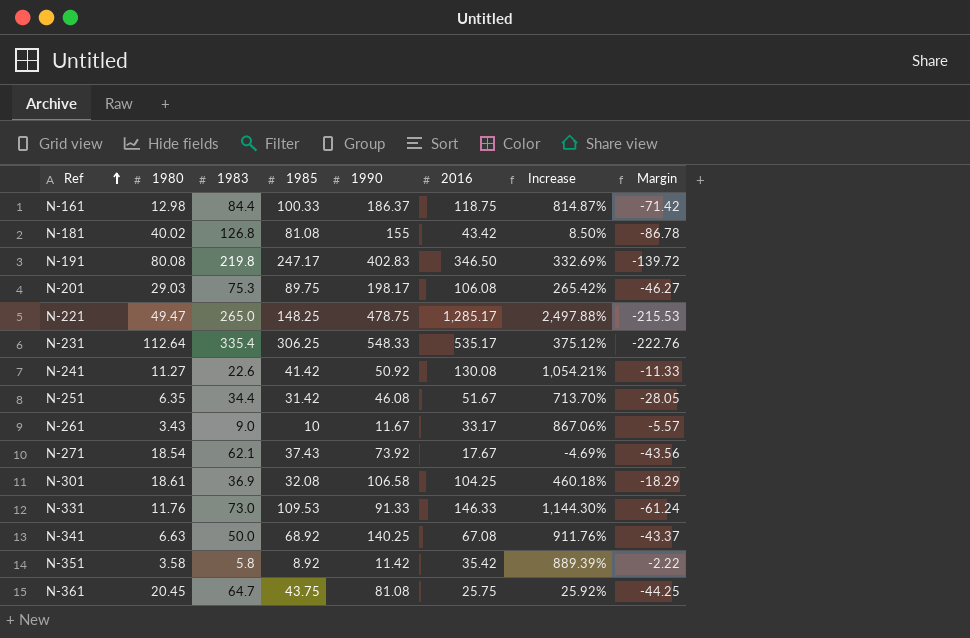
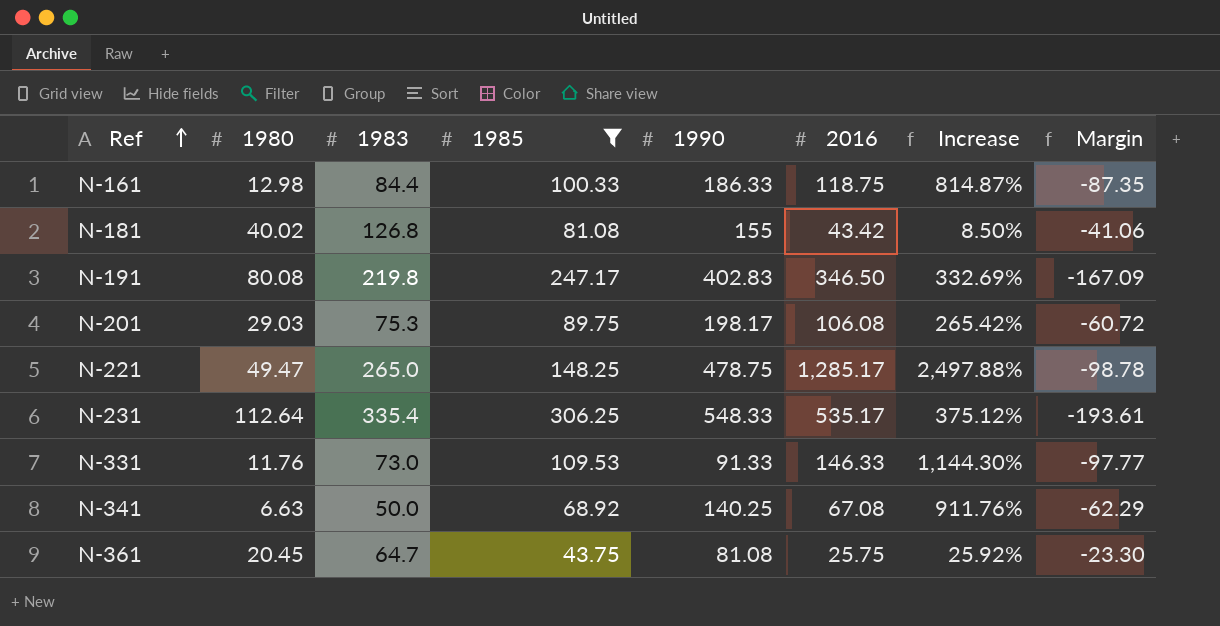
filter: none -> 1985 >= 43.75
column Margin | formula: [1980] - [1983] -> [1980] - [1985]
N-161 | 1990: 186.37 -> 186.33

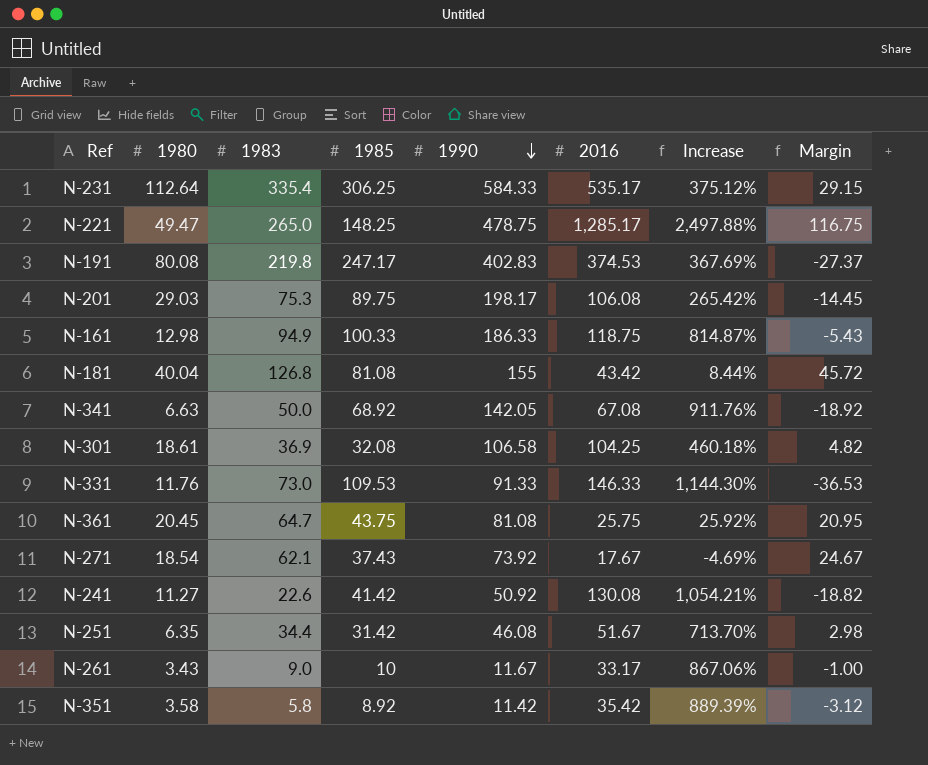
filter: 1985 >= 43.75 -> none
row order: Ref ascending -> 1990 descending
column Margin | formula: [1980] - [1985] -> [1983] - [1985]
N-231 | 1990: 548.33 -> 584.33
N-191 | 2016: 346.50 -> 374.53
N-191 | Increase: 332.69% -> 367.69%
N-161 | 1983: 84.4 -> 94.9
N-181 | 1980: 40.02 -> 40.04
N-181 | Increase: 8.50% -> 8.44%
N-341 | 1990: 140.25 -> 142.05

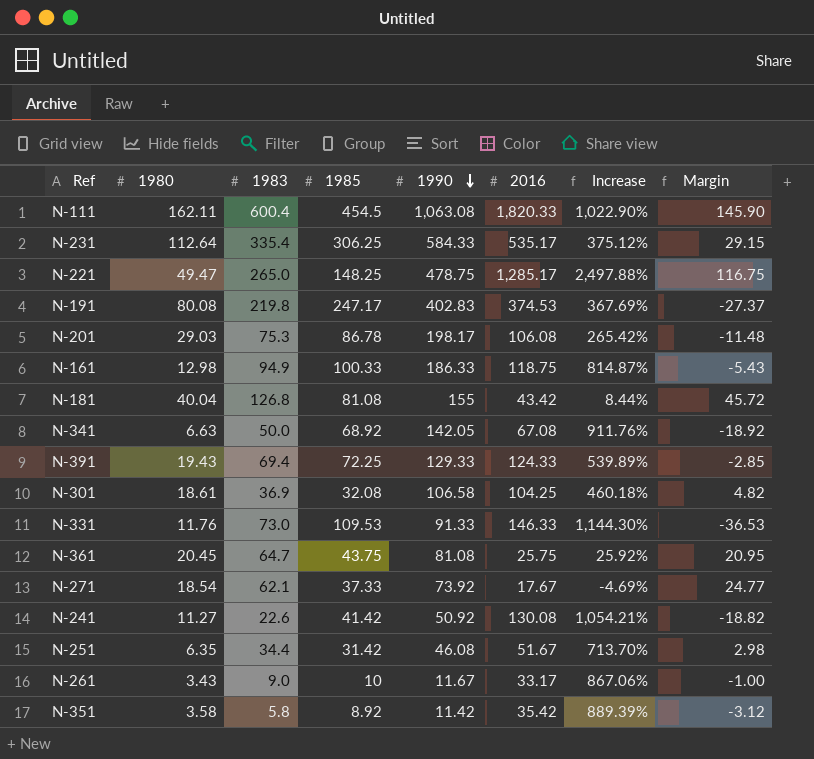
row N-111: none -> 162.11 | 600.4 | 454.5 | 1,063.08 | 1,820.33 | 1,022.90% | 145.90
N-201 | 1985: 89.75 -> 86.78
N-201 | Margin: -14.45 -> -11.48
row N-391: none -> 19.43 | 69.4 | 72.25 | 129.33 | 124.33 | 539.89% | -2.85
N-271 | 1985: 37.43 -> 37.33
N-271 | Margin: 24.67 -> 24.77

